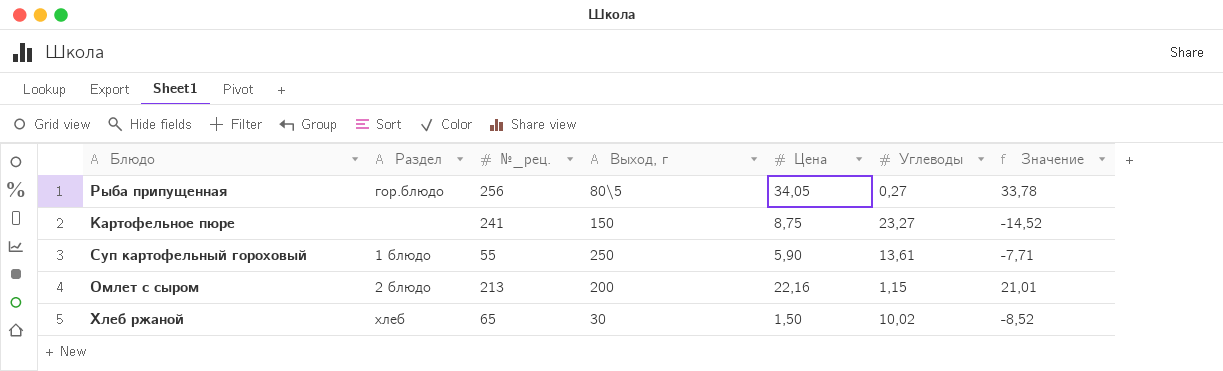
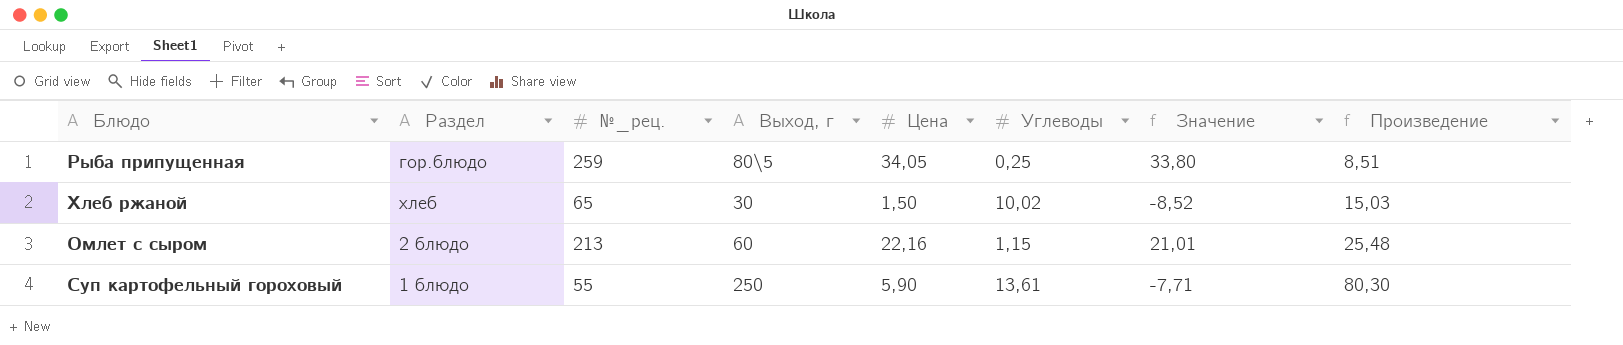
row order: none -> Произведение ascending
column Произведение | formula: none -> [Цена] * [Углеводы]
row Картофельное пюре: none | 241 | 150 | 8,75 | 23,27 | -14,52 -> none
Рыба припущенная | №_рец.: 256 -> 259
Рыба припущенная | Углеводы: 0,27 -> 0,25
Рыба припущенная | Значение: 33,78 -> 33,80
Омлет с сыром | Выход, г: 200 -> 60

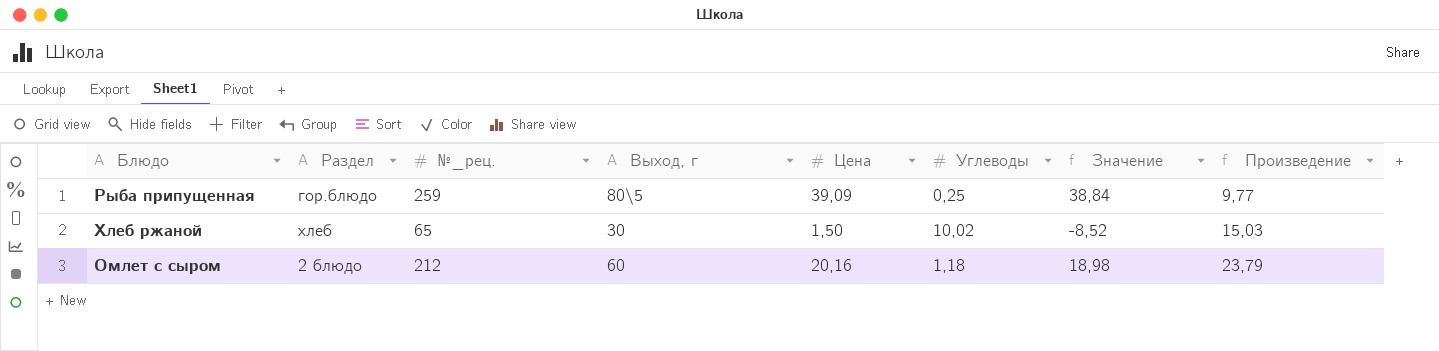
row Суп картофельный гороховый: 1 блюдо | 55 | 250 | 5,90 | 13,61 | -7,71 | 80,30 -> none
Рыба припущенная | Цена: 34,05 -> 39,09
Рыба припущенная | Значение: 33,80 -> 38,84
Рыба припущенная | Произведение: 8,51 -> 9,77
Омлет с сыром | №_рец.: 213 -> 212
Омлет с сыром | Цена: 22,16 -> 20,16
Омлет с сыром | Углеводы: 1,15 -> 1,18
Омлет с сыром | Значение: 21,01 -> 18,98
Омлет с сыром | Произведение: 25,48 -> 23,79

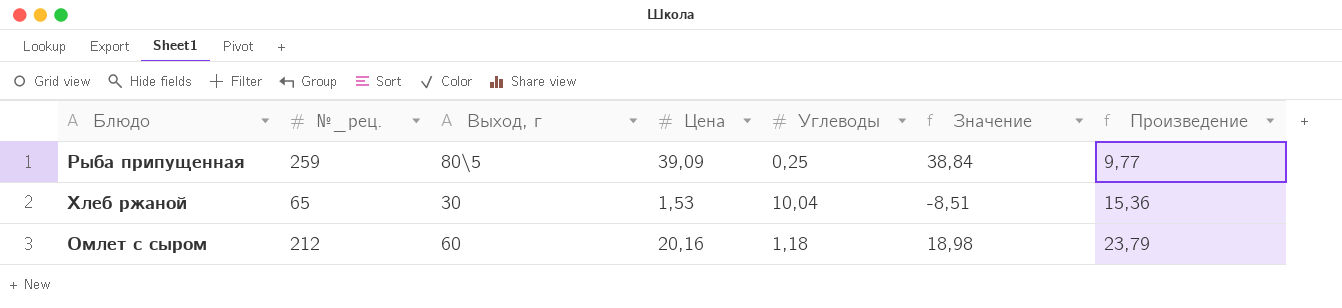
column Раздел | position: 2 -> none
Хлеб ржаной | Цена: 1,50 -> 1,53
Хлеб ржаной | Углеводы: 10,02 -> 10,04
Хлеб ржаной | Значение: -8,52 -> -8,51
Хлеб ржаной | Произведение: 15,03 -> 15,36

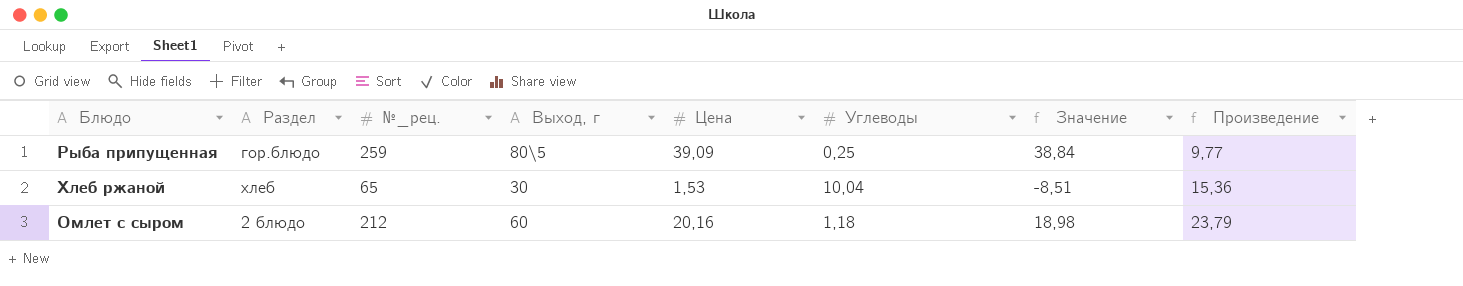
column Раздел | position: none -> 2

